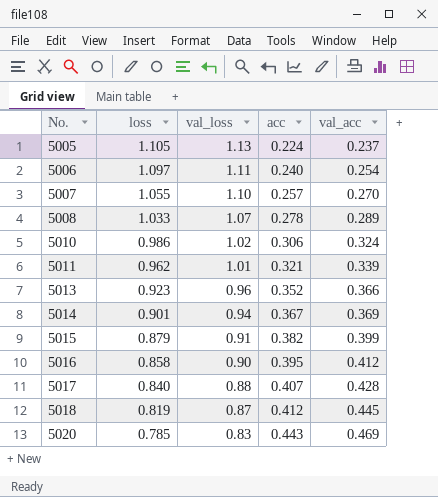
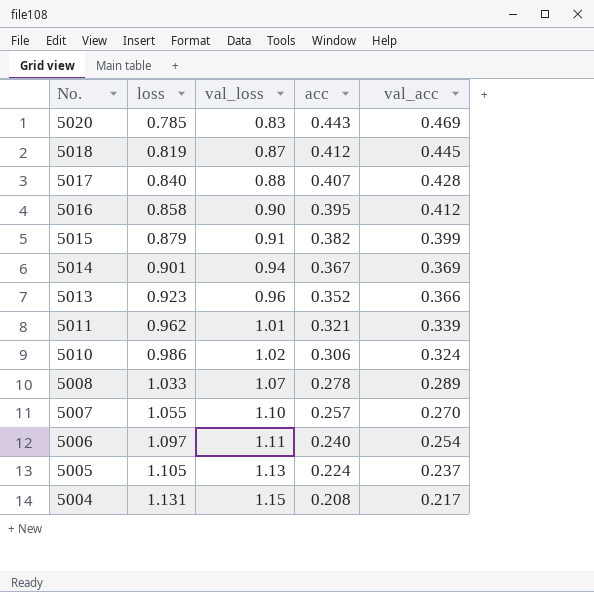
row order: No. ascending -> No. descending
row 5004: none -> 1.131 | 1.15 | 0.208 | 0.217

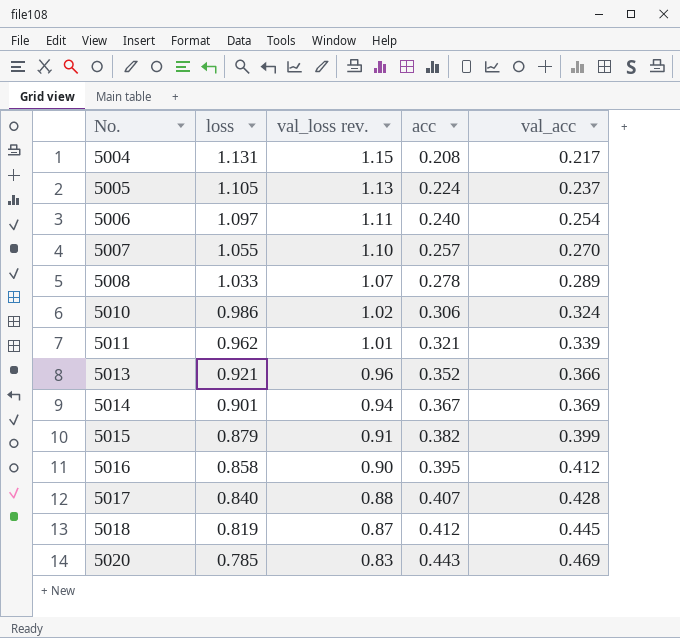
row order: No. descending -> No. ascending
column name: val_loss -> val_loss rev.
5013 | loss: 0.923 -> 0.921

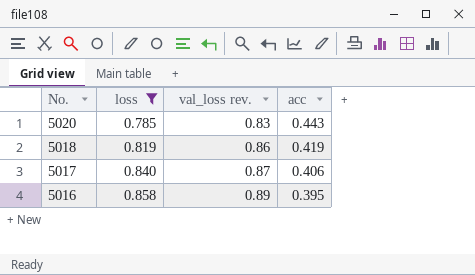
filter: none -> loss <= 0.858
row order: No. ascending -> No. descending
column val_acc | position: 5 -> none
5018 | val_loss rev.: 0.87 -> 0.86
5018 | acc: 0.412 -> 0.419
5017 | val_loss rev.: 0.88 -> 0.87
5017 | acc: 0.407 -> 0.406
5016 | val_loss rev.: 0.90 -> 0.89

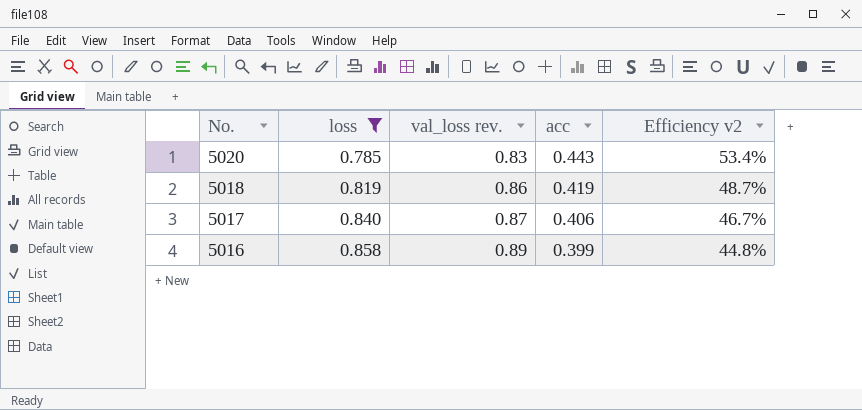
column Efficiency v2 | formula: none -> [acc] / [val_loss rev.]
5016 | acc: 0.395 -> 0.399

